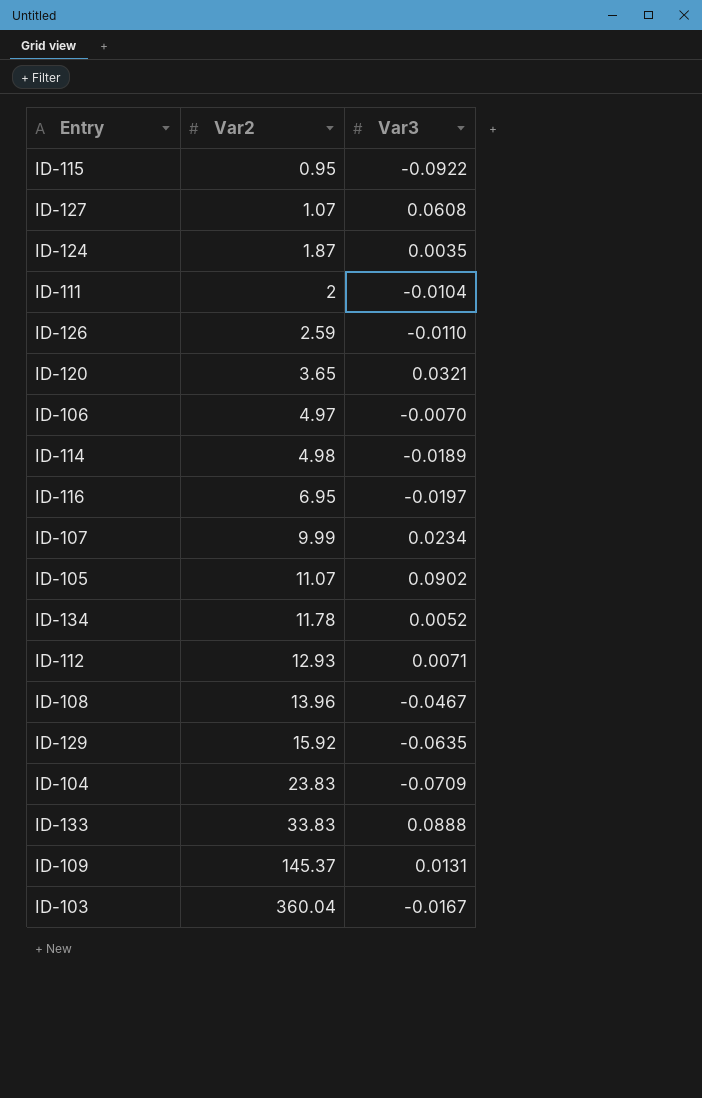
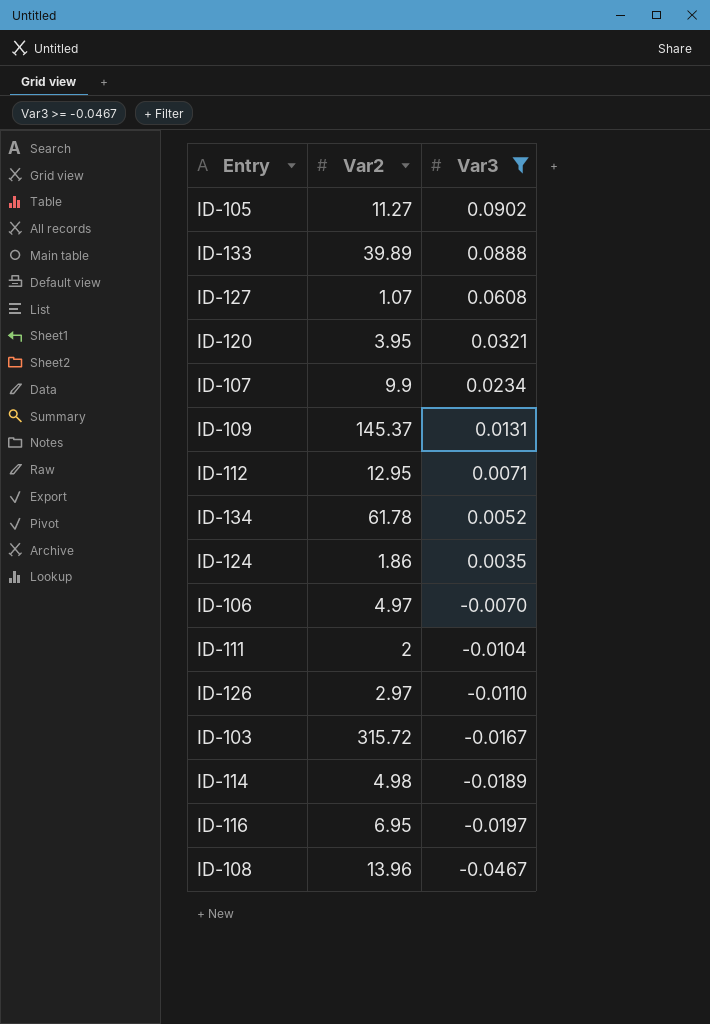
filter: none -> Var3 >= -0.0467
row order: Var2 ascending -> Var3 descending
ID-105 | Var2: 11.07 -> 11.27
ID-133 | Var2: 33.83 -> 39.89
ID-120 | Var2: 3.65 -> 3.95
ID-107 | Var2: 9.99 -> 9.9
ID-112 | Var2: 12.93 -> 12.95
ID-134 | Var2: 11.78 -> 61.78
ID-124 | Var2: 1.87 -> 1.86
ID-126 | Var2: 2.59 -> 2.97
ID-103 | Var2: 360.04 -> 315.72

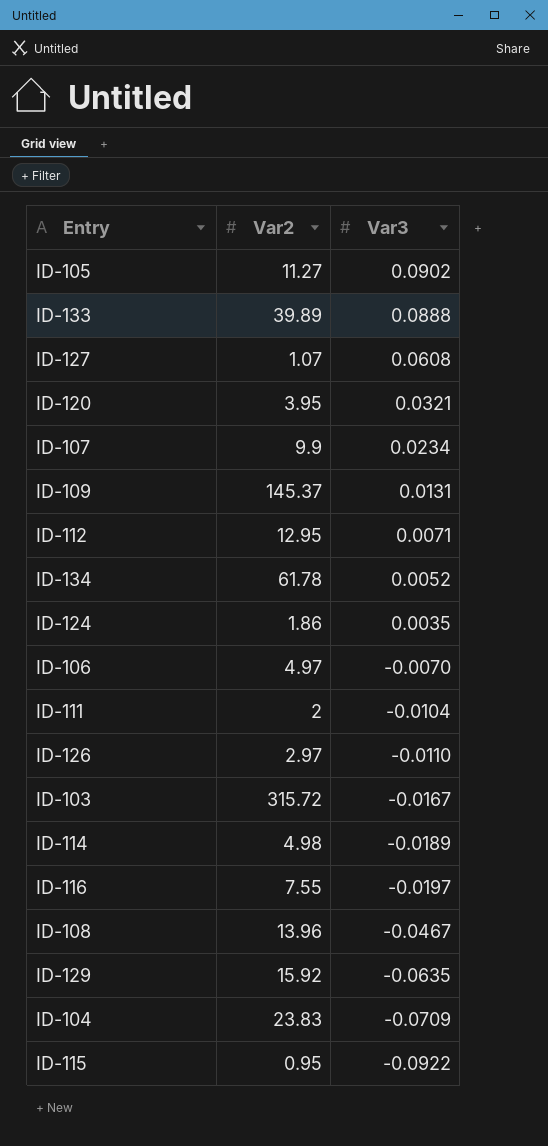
filter: Var3 >= -0.0467 -> none
ID-116 | Var2: 6.95 -> 7.55

